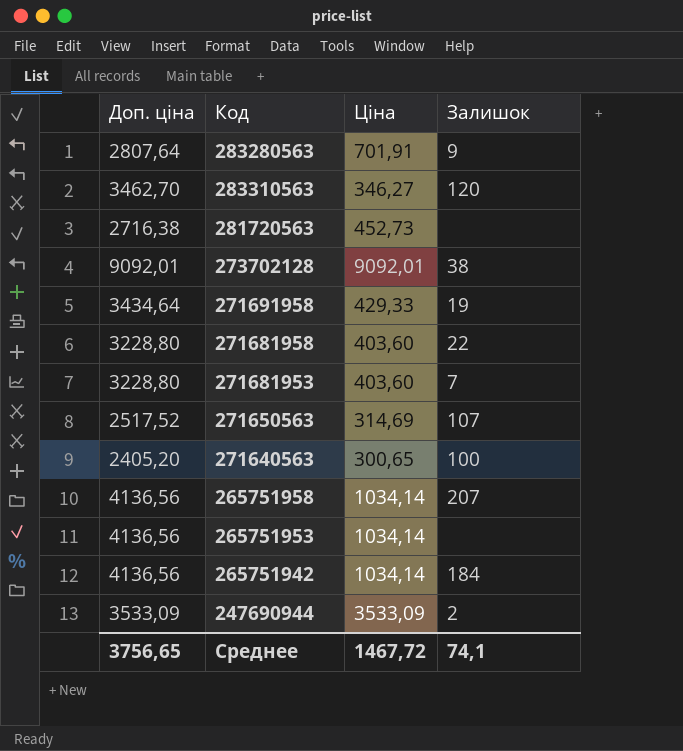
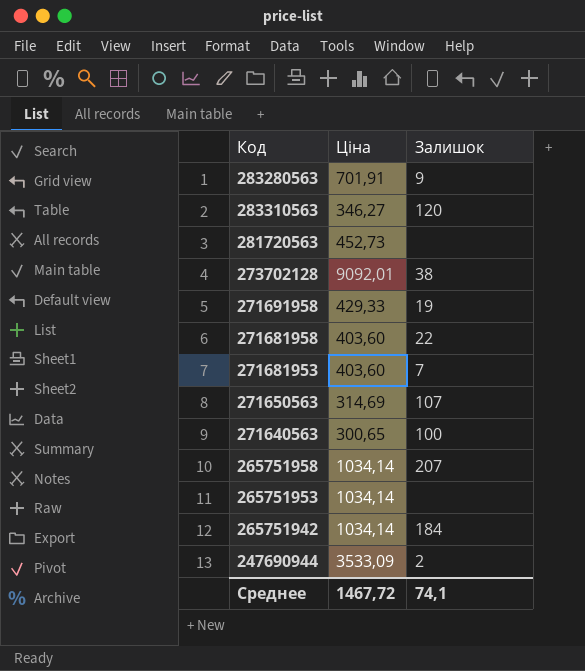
column Доп. ціна | position: 1 -> none

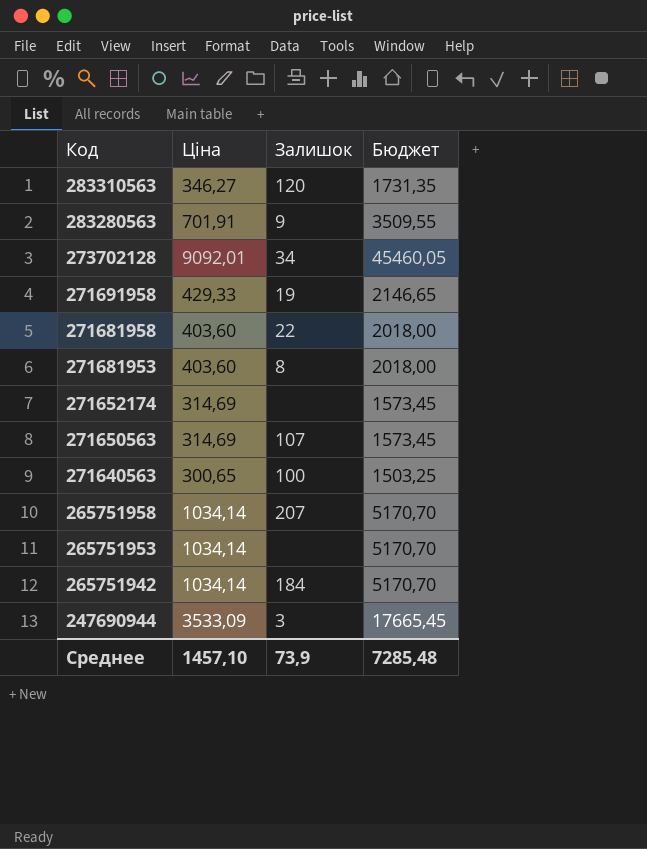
row order: none -> Код descending
column Бюджет | formula: none -> [Ціна] * 5
row 281720563: 452,73 | none -> none
273702128 | Залишок: 38 -> 34
271681953 | Залишок: 7 -> 8
row 271652174: none -> 314,69 | none | 1573,45
247690944 | Залишок: 2 -> 3
Среднее | Ціна: 1467,72 -> 1457,10
Среднее | Залишок: 74,1 -> 73,9

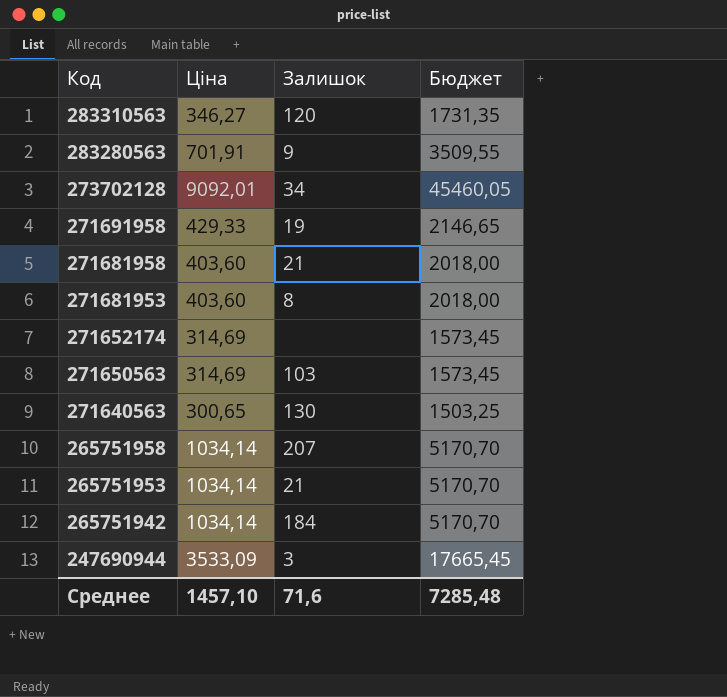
271681958 | Залишок: 22 -> 21
271650563 | Залишок: 107 -> 103
271640563 | Залишок: 100 -> 130
265751953 | Залишок: none -> 21
Среднее | Залишок: 73,9 -> 71,6

